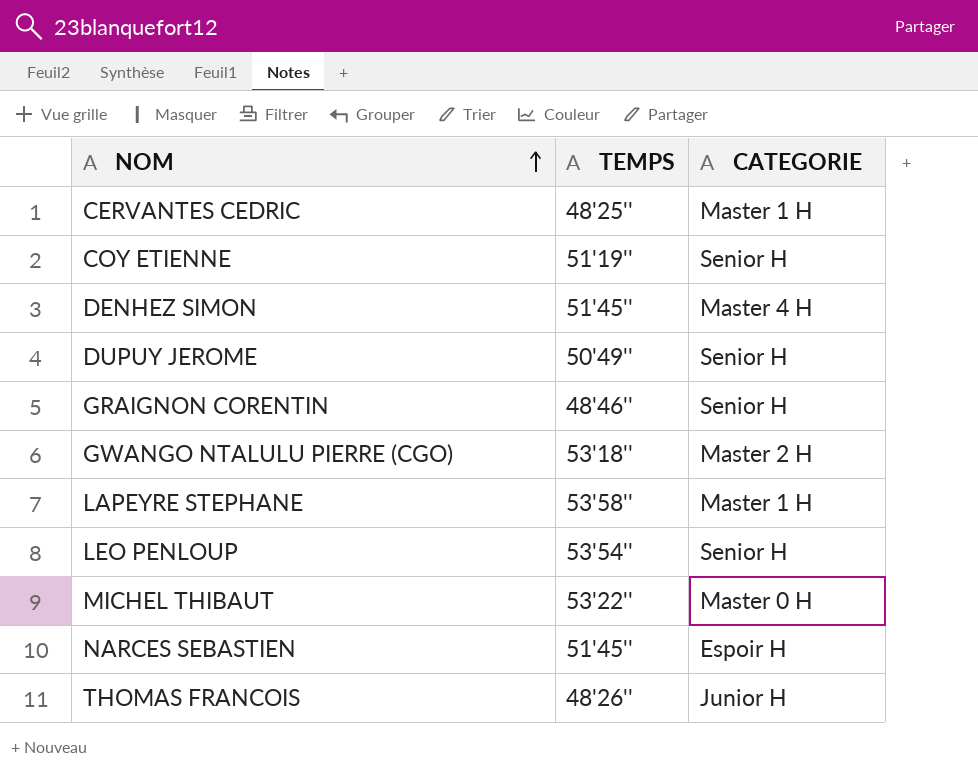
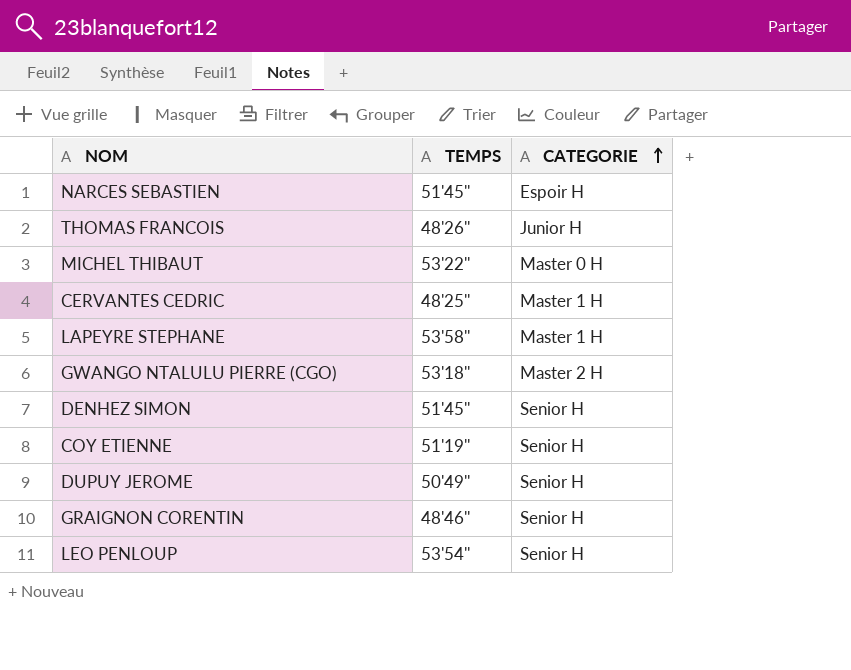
row order: NOM ascending -> CATEGORIE ascending
DENHEZ SIMON | CATEGORIE: Master 4 H -> Senior H

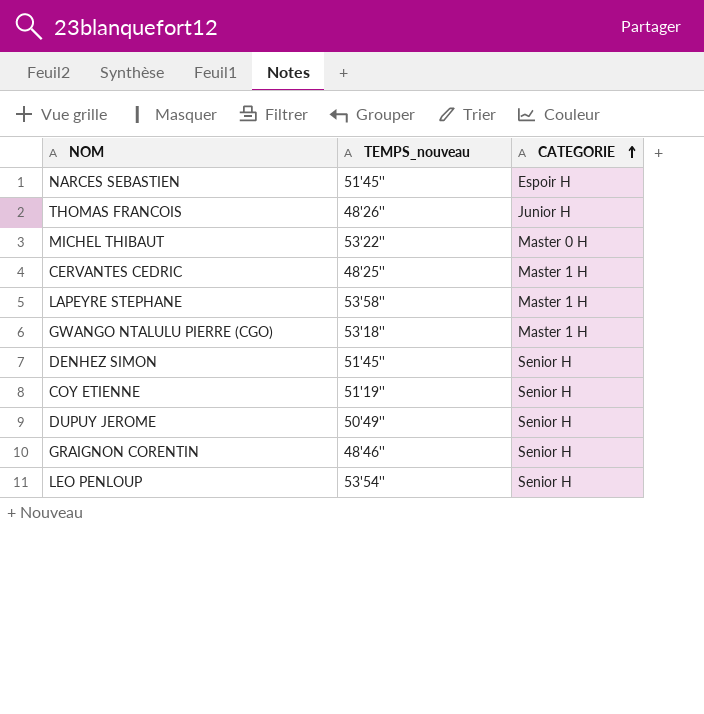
column name: TEMPS -> TEMPS_nouveau
GWANGO NTALULU PIERRE (CGO) | CATEGORIE: Master 2 H -> Master 1 H

